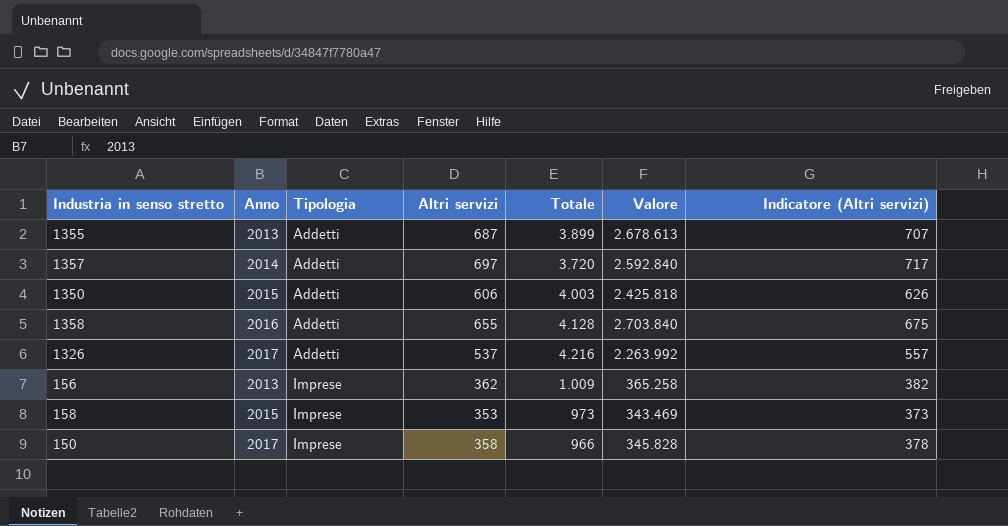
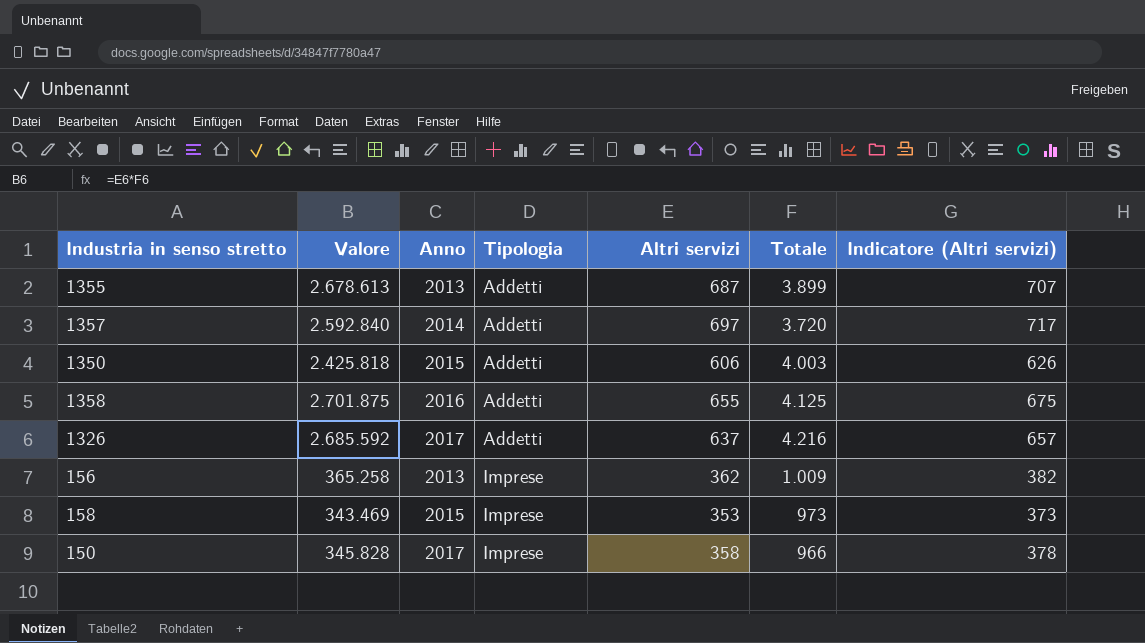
column Valore | position: 6 -> 2
1358 | Valore: 2.703.840 -> 2.701.875
1358 | Totale: 4.128 -> 4.125
1326 | Valore: 2.263.992 -> 2.685.592
1326 | Altri servizi: 537 -> 637
1326 | Indicatore (Altri servizi): 557 -> 657

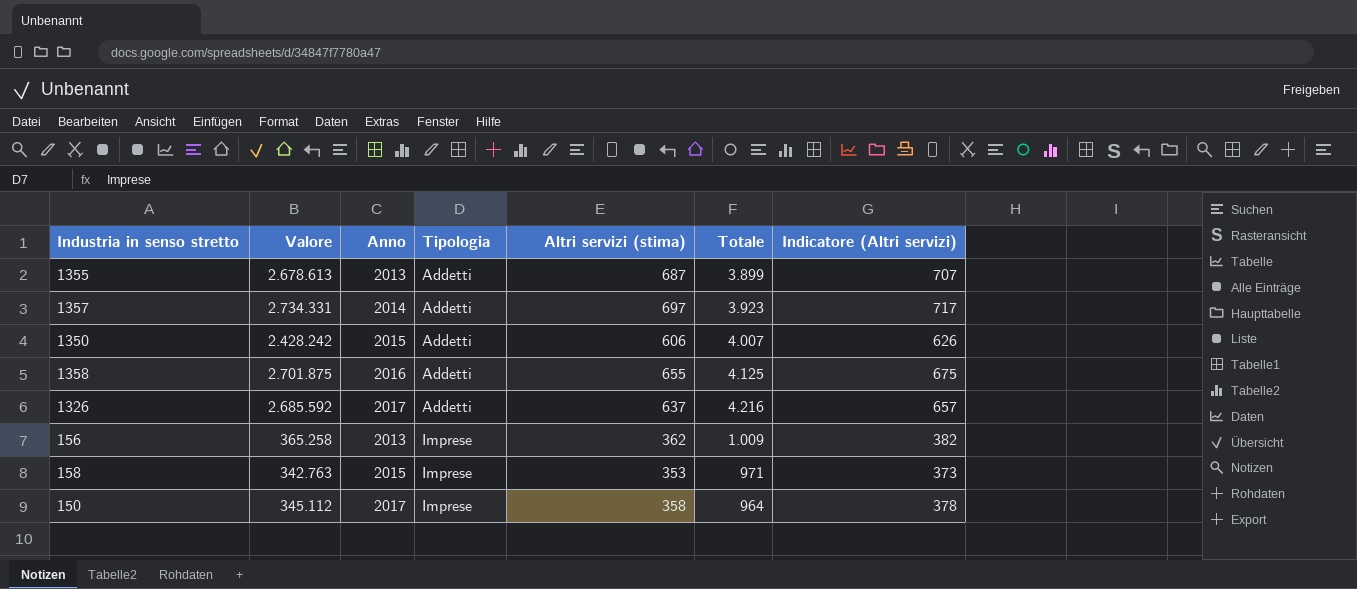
column name: Altri servizi -> Altri servizi (stima)
1357 | Valore: 2.592.840 -> 2.734.331
1357 | Totale: 3.720 -> 3.923
1350 | Valore: 2.425.818 -> 2.428.242
1350 | Totale: 4.003 -> 4.007
158 | Valore: 343.469 -> 342.763
158 | Totale: 973 -> 971
150 | Valore: 345.828 -> 345.112
150 | Totale: 966 -> 964

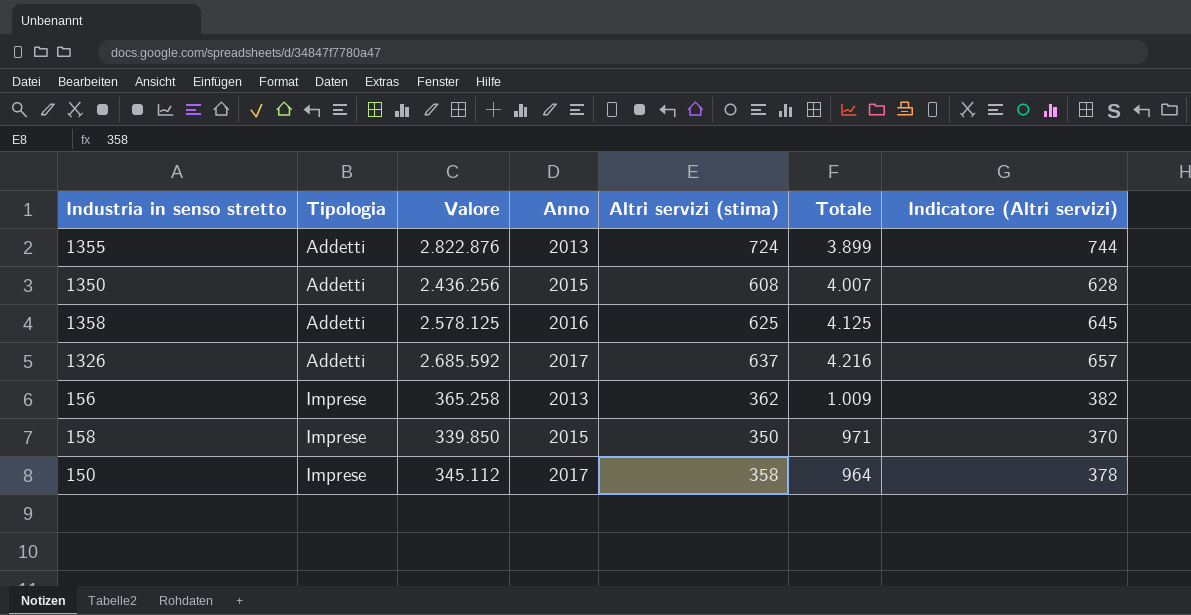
column Tipologia | position: 4 -> 2
row 1357: 2.734.331 | 2014 | Addetti | 697 | 3.923 | 717 -> none
1355 | Valore: 2.678.613 -> 2.822.876
1355 | Altri servizi (stima): 687 -> 724
1355 | Indicatore (Altri servizi): 707 -> 744
1350 | Valore: 2.428.242 -> 2.436.256
1350 | Altri servizi (stima): 606 -> 608
1350 | Indicatore (Altri servizi): 626 -> 628
1358 | Valore: 2.701.875 -> 2.578.125
1358 | Altri servizi (stima): 655 -> 625
1358 | Indicatore (Altri servizi): 675 -> 645
158 | Valore: 342.763 -> 339.850
158 | Altri servizi (stima): 353 -> 350
158 | Indicatore (Altri servizi): 373 -> 370

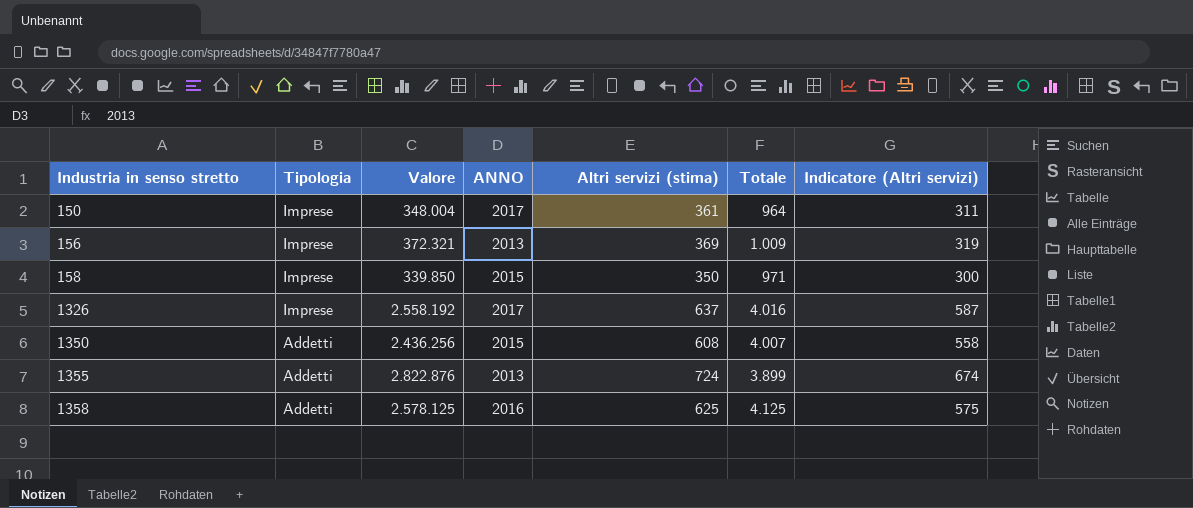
row order: Tipologia ascending -> Industria in senso stretto ascending
column name: Anno -> ANNO
column Indicatore (Altri servizi) | formula: [Altri servizi (stima)] + 20 -> [Altri servizi (stima)] - 50
150 | Valore: 345.112 -> 348.004
150 | Altri servizi (stima): 358 -> 361
156 | Valore: 365.258 -> 372.321
156 | Altri servizi (stima): 362 -> 369
1326 | Tipologia: Addetti -> Imprese
1326 | Valore: 2.685.592 -> 2.558.192
1326 | Totale: 4.216 -> 4.016

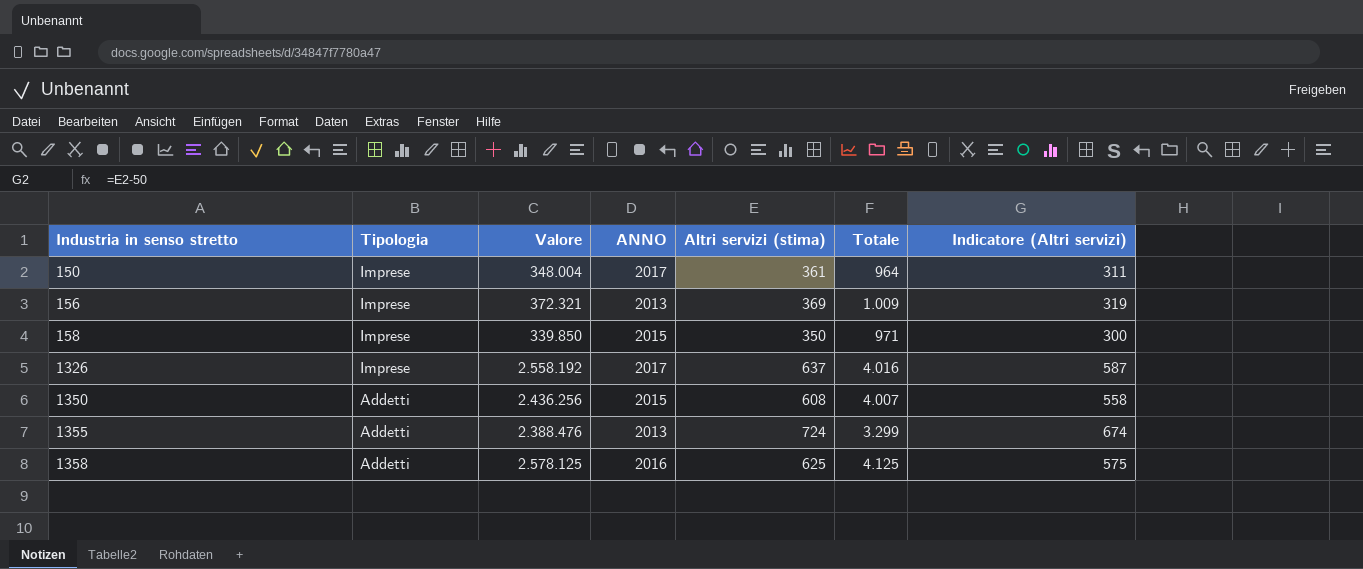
1355 | Valore: 2.822.876 -> 2.388.476
1355 | Totale: 3.899 -> 3.299

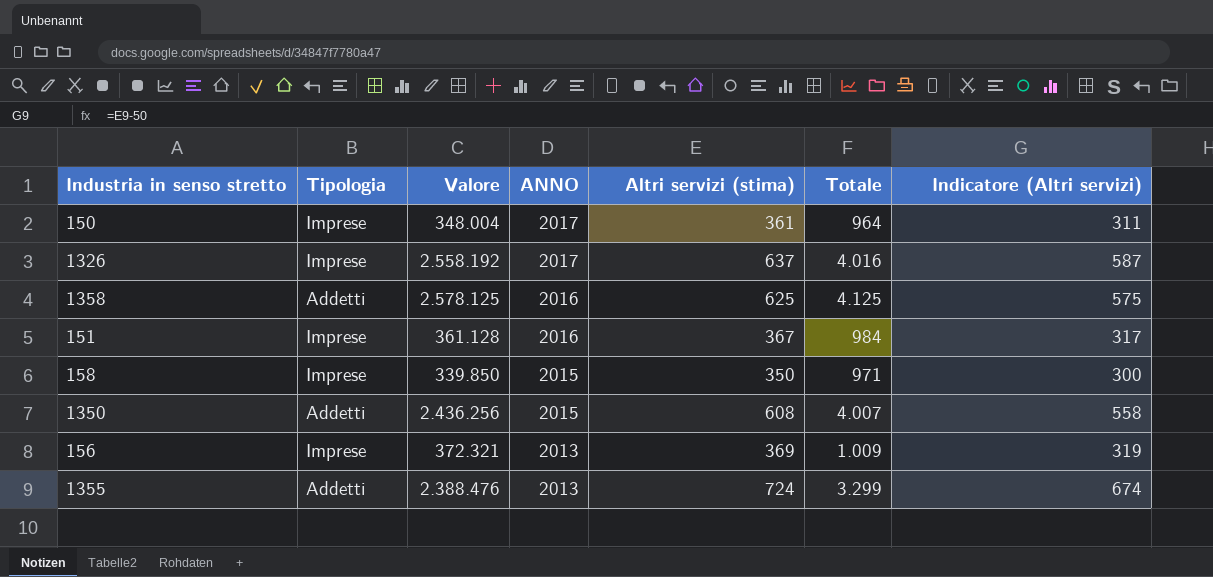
row order: Industria in senso stretto ascending -> ANNO descending
row 151: none -> Imprese | 361.128 | 2016 | 367 | 984 | 317

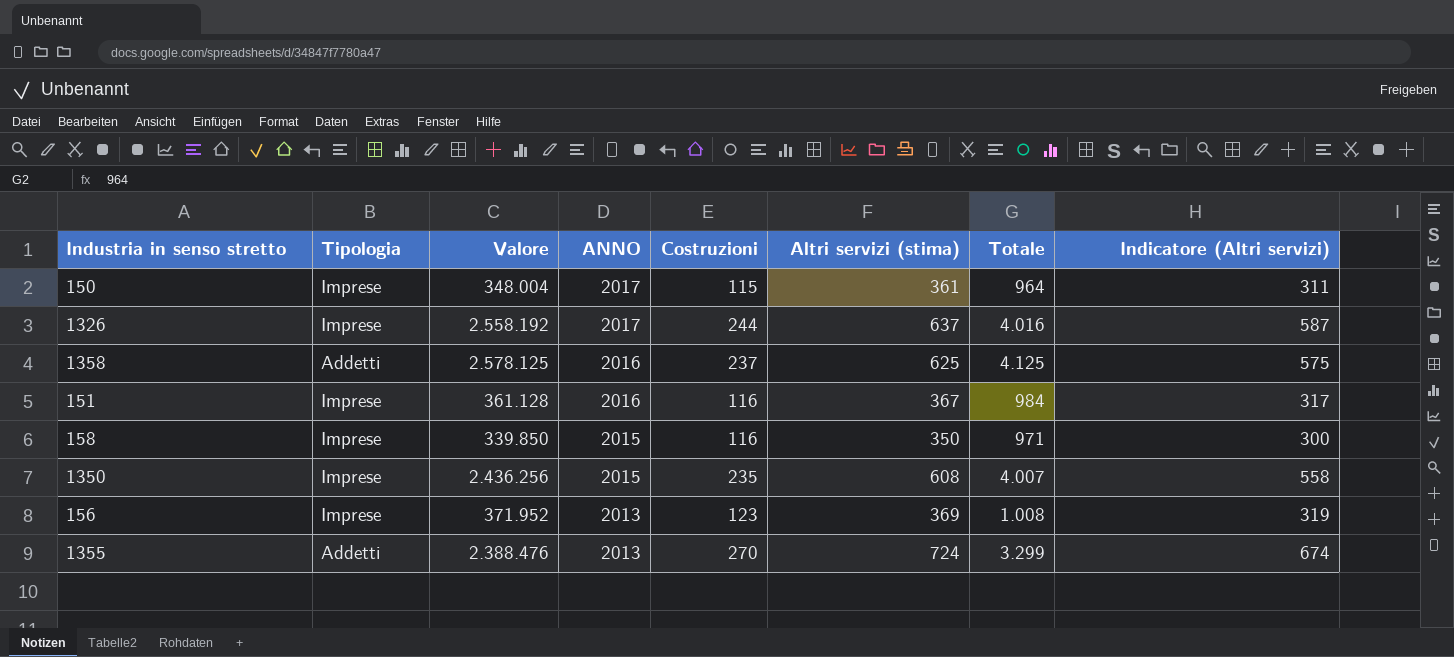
column Costruzioni | position: none -> 5
1350 | Tipologia: Addetti -> Imprese
156 | Valore: 372.321 -> 371.952
156 | Totale: 1.009 -> 1.008

